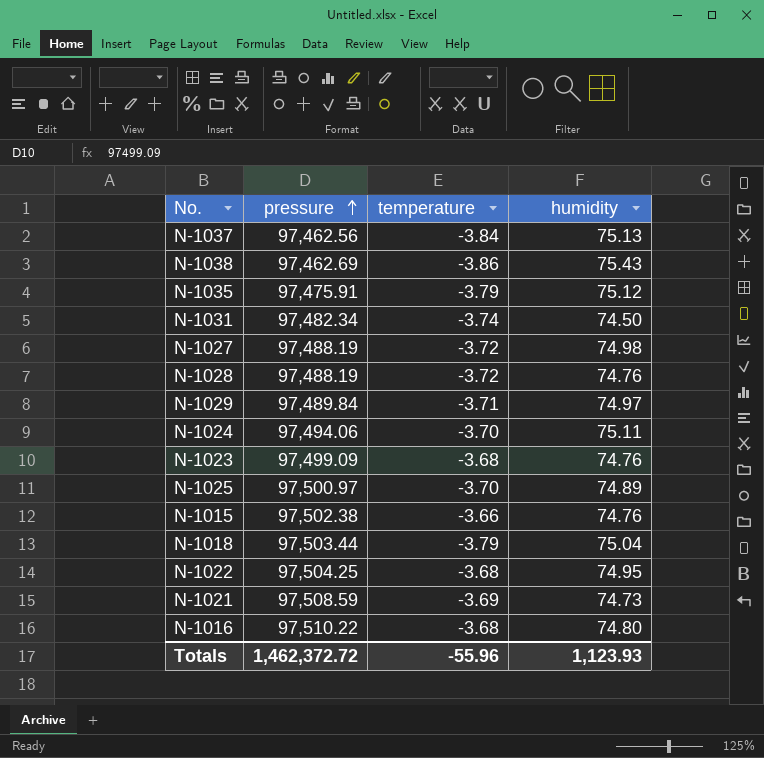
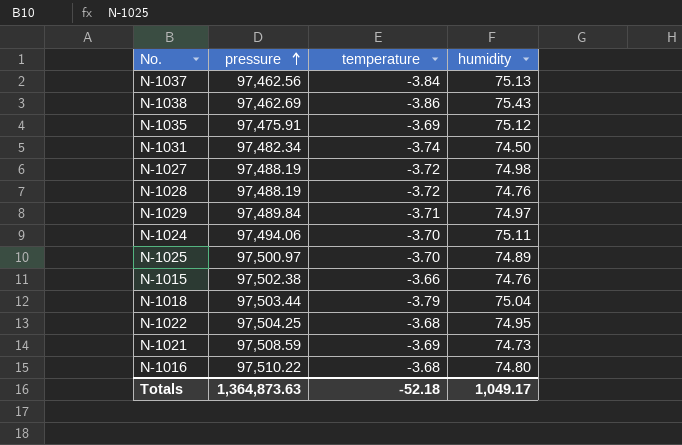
row N-1023: 97,499.09 | -3.68 | 74.76 -> none
N-1035 | temperature: -3.79 -> -3.69
Totals | pressure: 1,462,372.72 -> 1,364,873.63
Totals | temperature: -55.96 -> -52.18
Totals | humidity: 1,123.93 -> 1,049.17

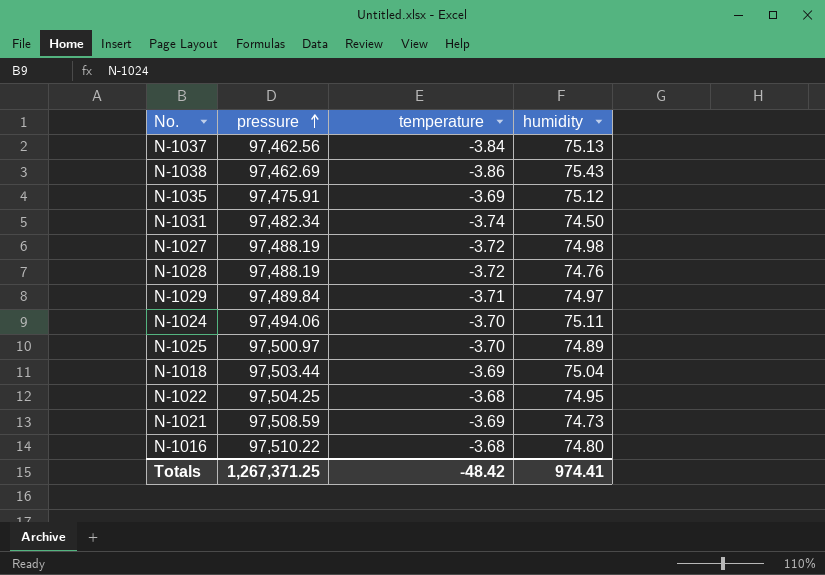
row N-1015: 97,502.38 | -3.66 | 74.76 -> none
N-1018 | temperature: -3.79 -> -3.69
Totals | pressure: 1,364,873.63 -> 1,267,371.25
Totals | temperature: -52.18 -> -48.42
Totals | humidity: 1,049.17 -> 974.41

